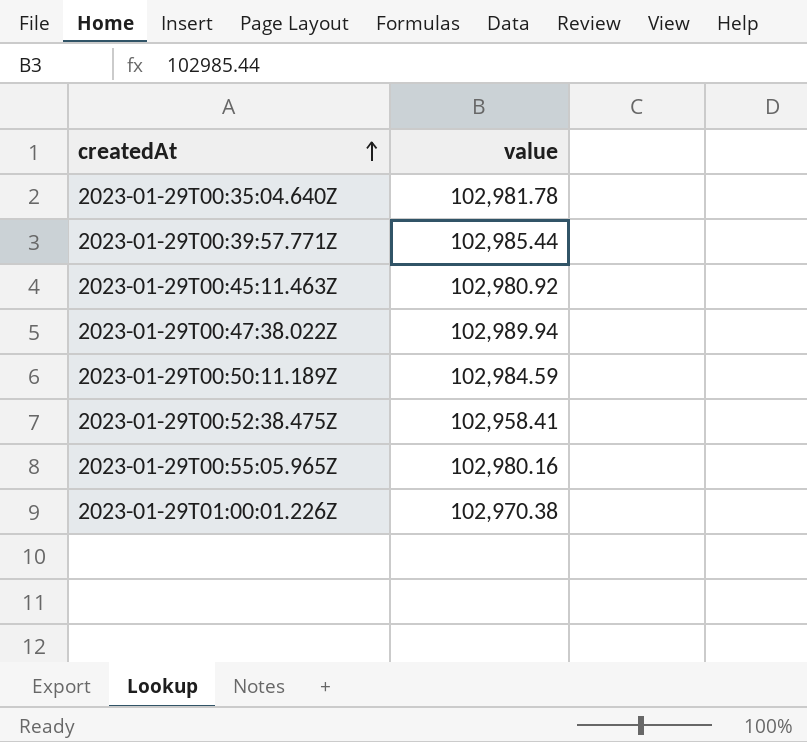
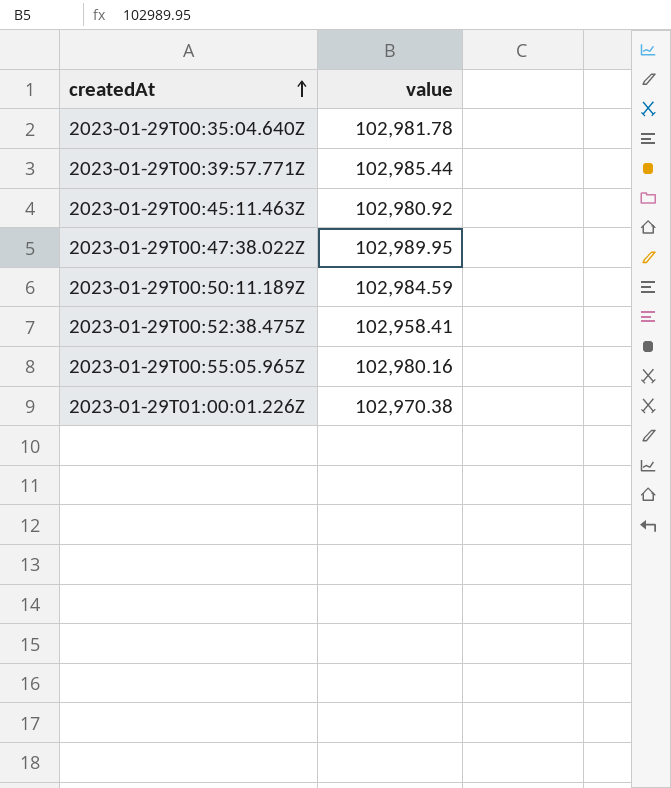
2023-01-29T00:47:38.022Z | value: 102,989.94 -> 102,989.95

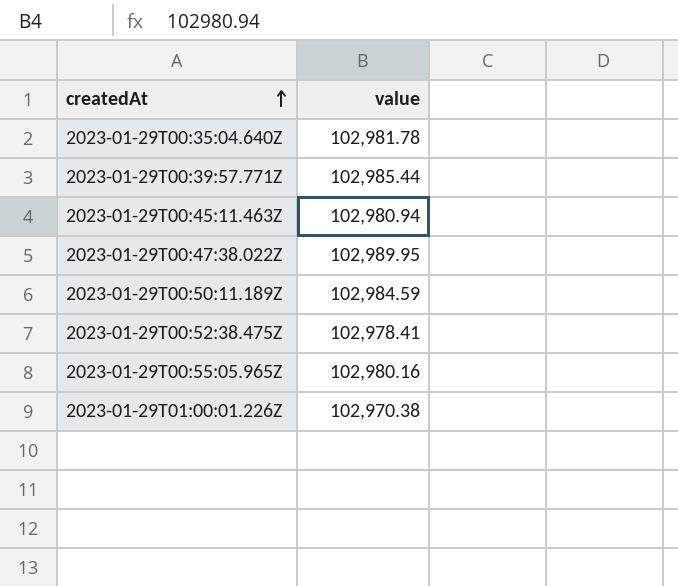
2023-01-29T00:45:11.463Z | value: 102,980.92 -> 102,980.94
2023-01-29T00:52:38.475Z | value: 102,958.41 -> 102,978.41

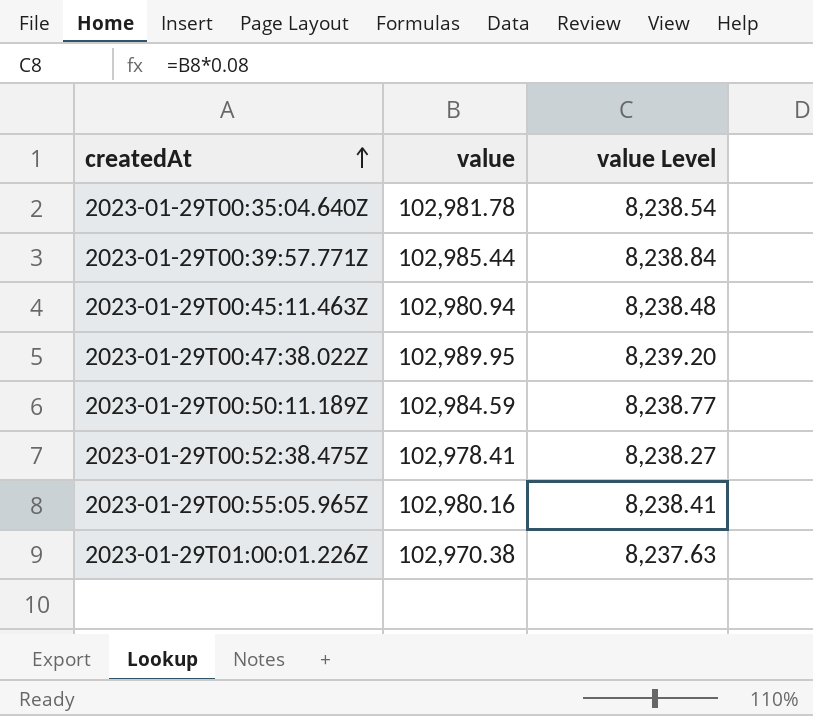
column value Level | formula: none -> [value] * 0.08

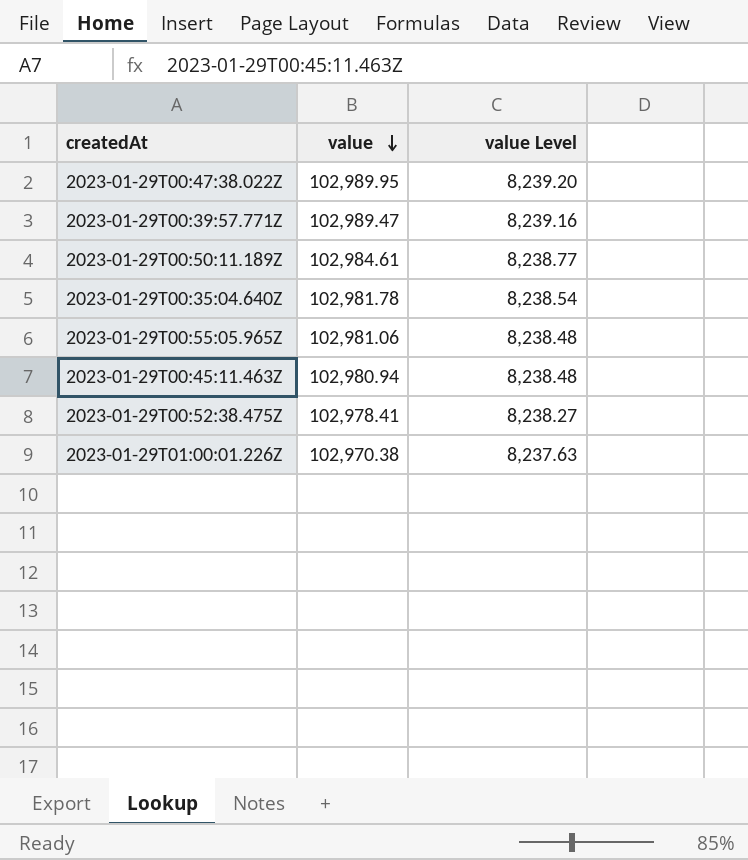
row order: createdAt ascending -> value descending
2023-01-29T00:39:57.771Z | value: 102,985.44 -> 102,989.47
2023-01-29T00:39:57.771Z | value Level: 8,238.84 -> 8,239.16
2023-01-29T00:50:11.189Z | value: 102,984.59 -> 102,984.61
2023-01-29T00:55:05.965Z | value: 102,980.16 -> 102,981.06
2023-01-29T00:55:05.965Z | value Level: 8,238.41 -> 8,238.48

